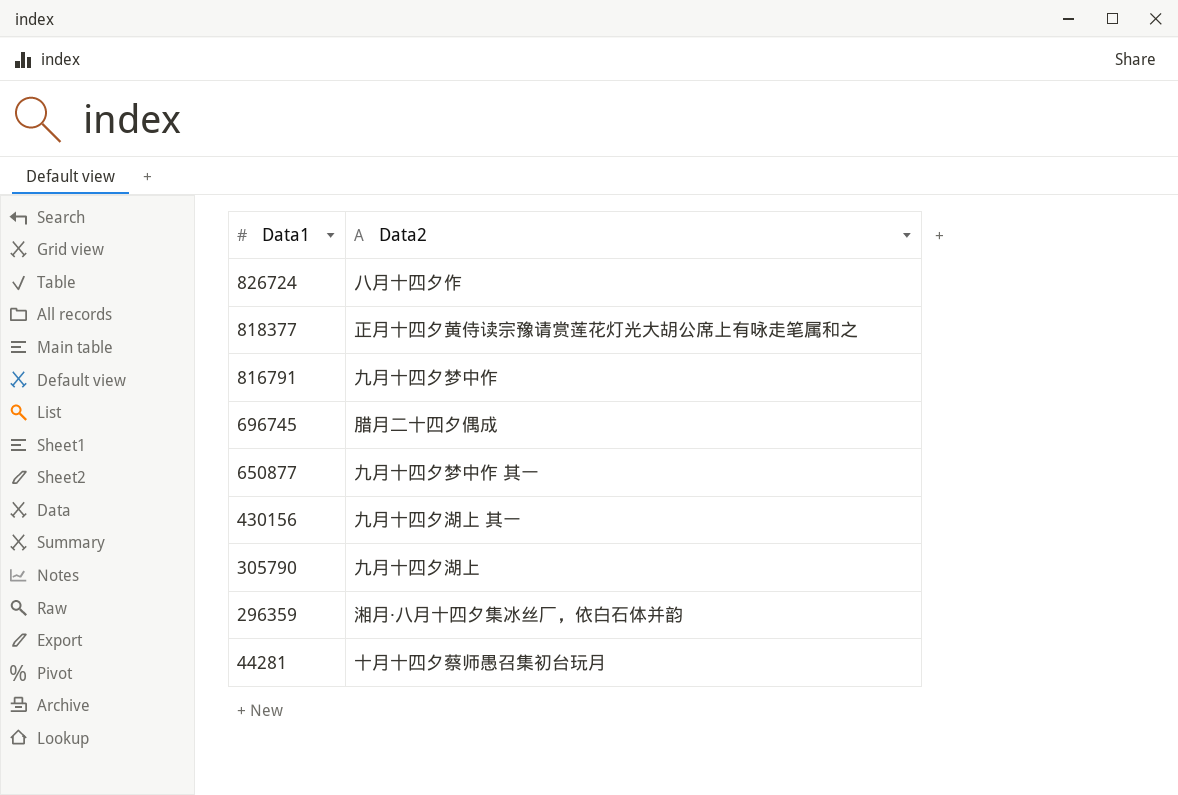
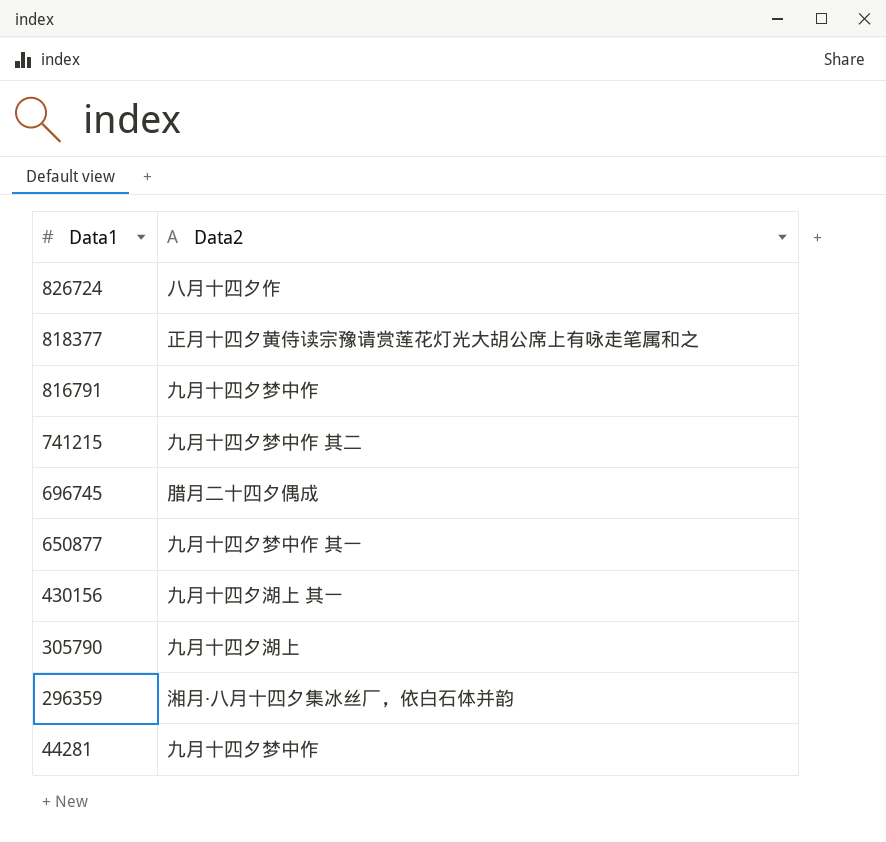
row 741215: none -> 九月十四夕梦中作 其二
44281 | Data2: 十月十四夕蔡师愚召集初台玩月 -> 九月十四夕梦中作

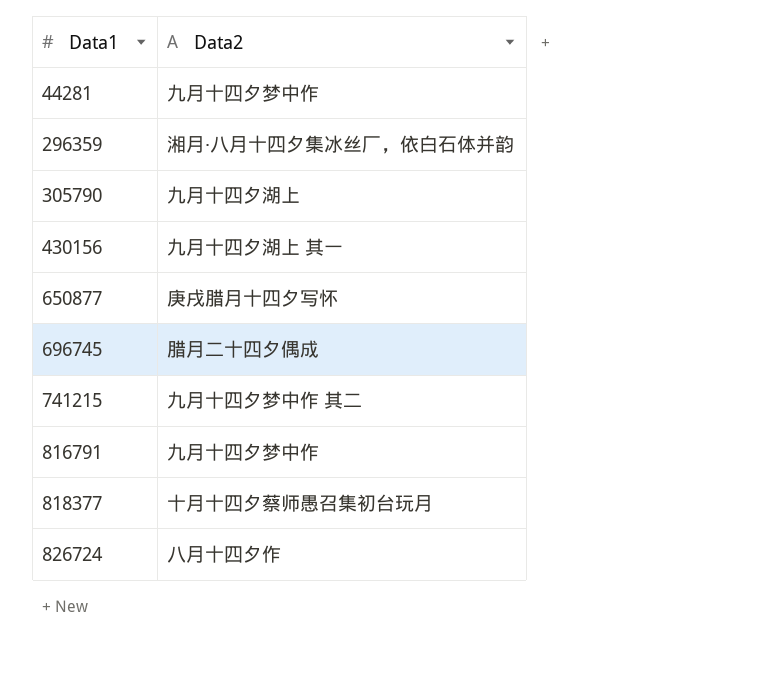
row order: Data1 descending -> Data1 ascending
650877 | Data2: 九月十四夕梦中作 其一 -> 庚戌腊月十四夕写怀
818377 | Data2: 正月十四夕黄侍读宗豫请赏莲花灯光大胡公席上有咏走笔属和之 -> 十月十四夕蔡师愚召集初台玩月

